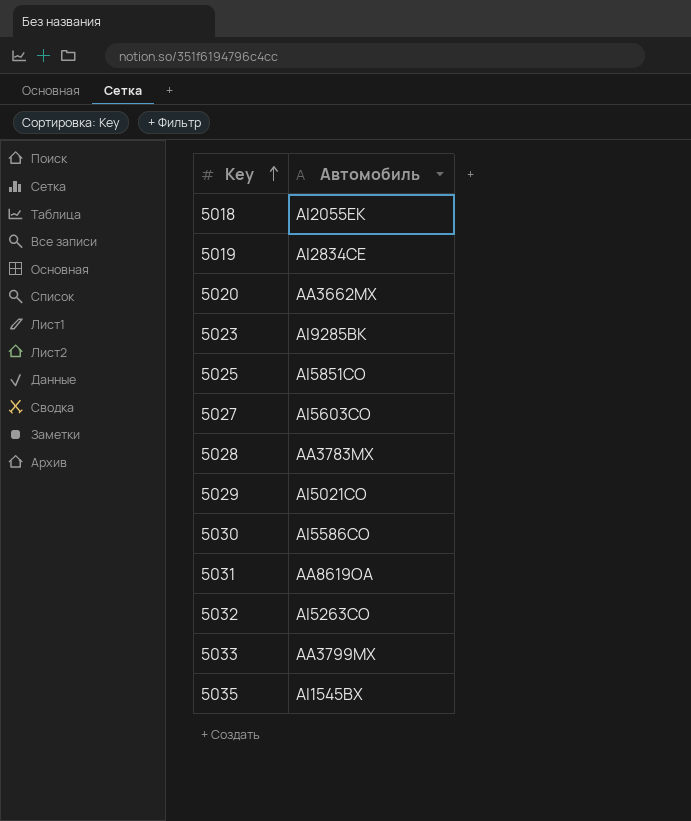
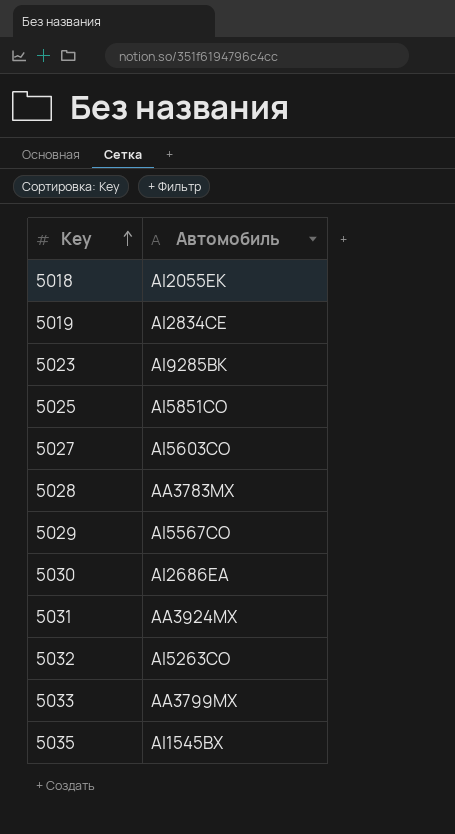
row 5020: AA3662MX -> none
5029 | Автомобиль: AI5021CO -> AI5567CO
5030 | Автомобиль: AI5586CO -> AI2686EA
5031 | Автомобиль: AA8619OA -> AA3924MX

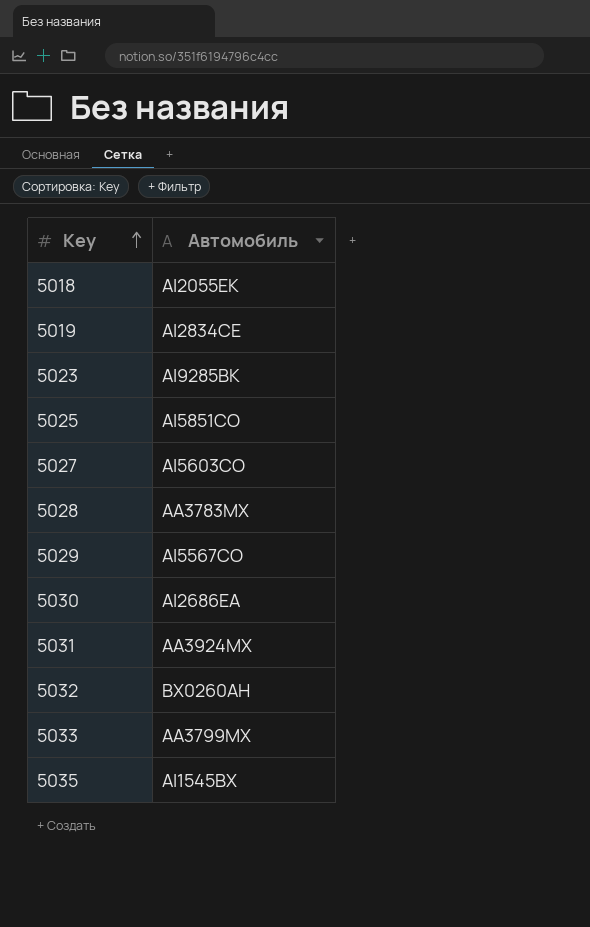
5032 | Автомобиль: AI5263CO -> BX0260AH

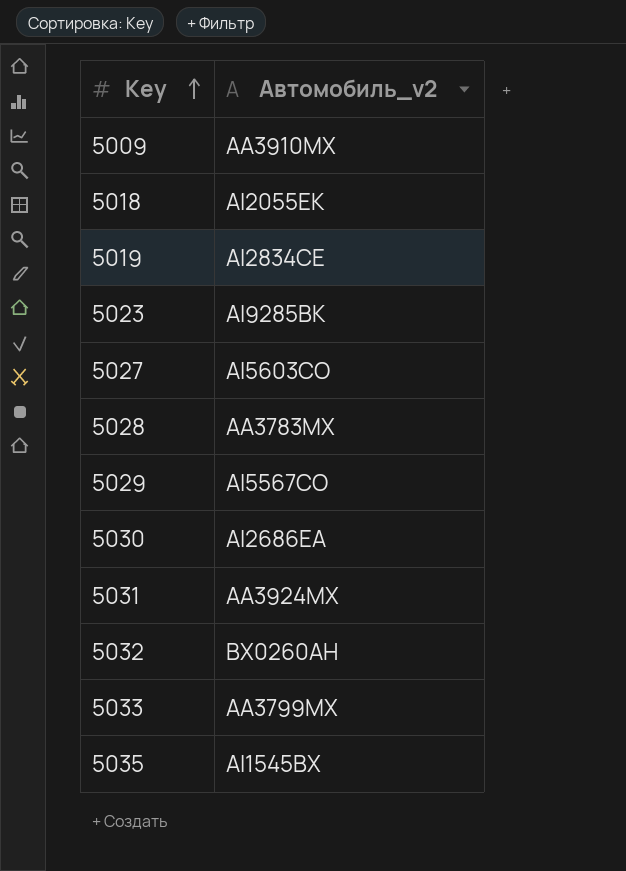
column name: Автомобиль -> Автомобиль_v2
row 5025: AI5851CO -> none
row 5009: none -> AA3910MX

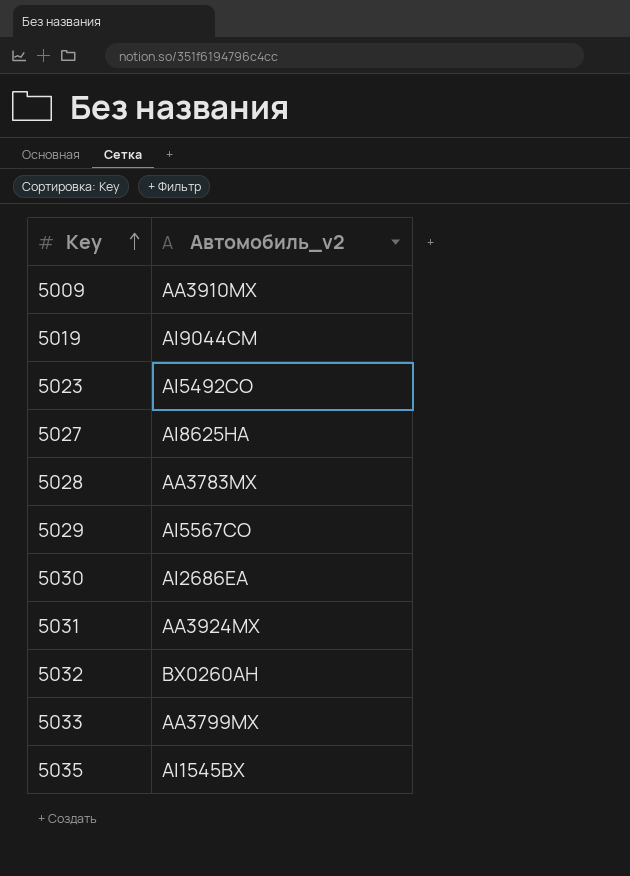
row 5018: AI2055EK -> none
5019 | Автомобиль_v2: AI2834CE -> AI9044CM
5023 | Автомобиль_v2: AI9285BK -> AI5492CO
5027 | Автомобиль_v2: AI5603CO -> AI8625HA

